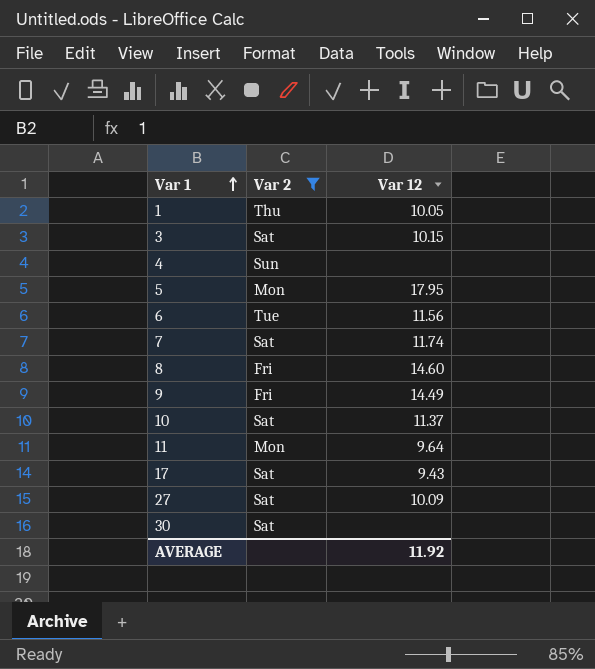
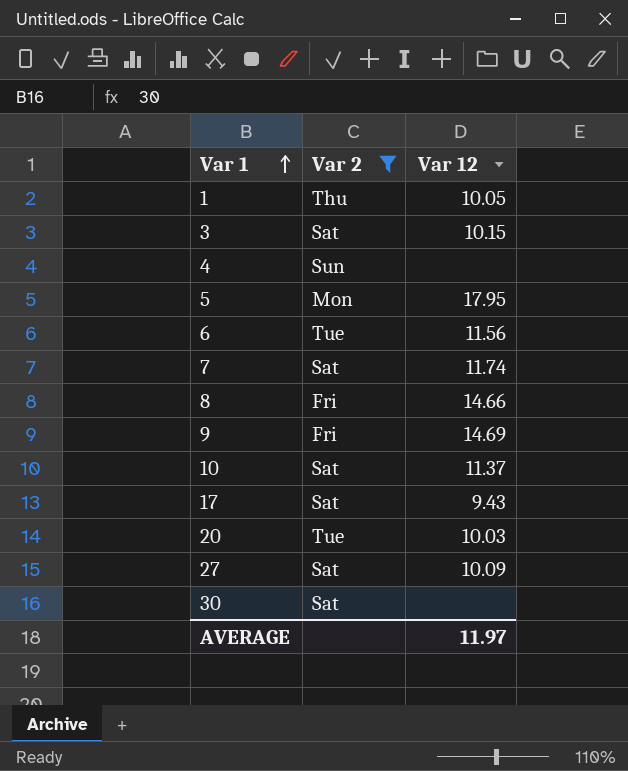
row 11: Mon | 9.64 -> none
8 | Var 12: 14.60 -> 14.66
9 | Var 12: 14.49 -> 14.69
row 20: none -> Tue | 10.03
AVERAGE | Var 12: 11.92 -> 11.97

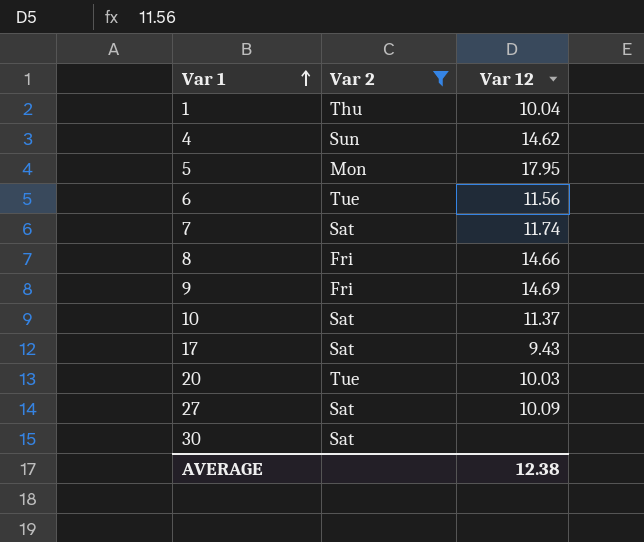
row 3: Sat | 10.15 -> none
1 | Var 12: 10.05 -> 10.04
4 | Var 12: none -> 14.62
AVERAGE | Var 12: 11.97 -> 12.38

